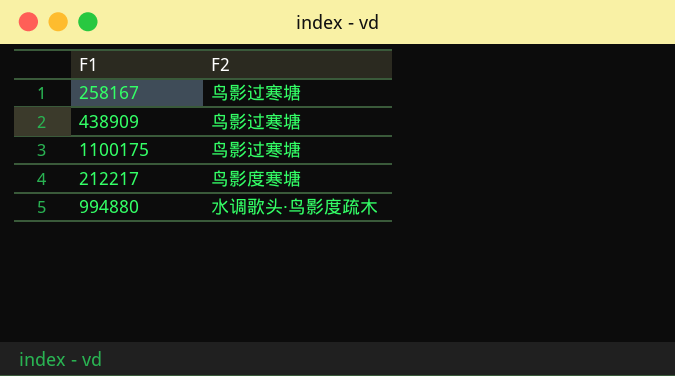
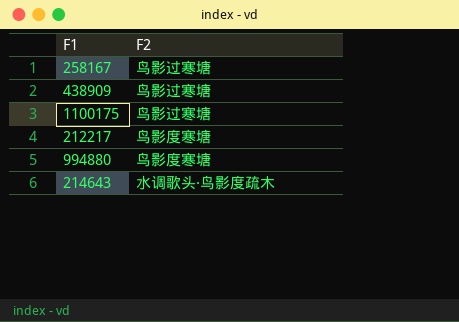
994880 | F2: 水调歌头·鸟影度疏木 -> 鸟影度寒塘
row 214643: none -> 水调歌头·鸟影度疏木

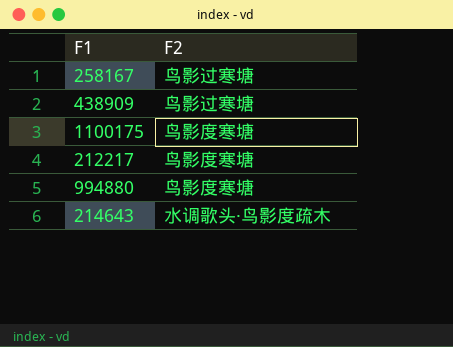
1100175 | F2: 鸟影过寒塘 -> 鸟影度寒塘

